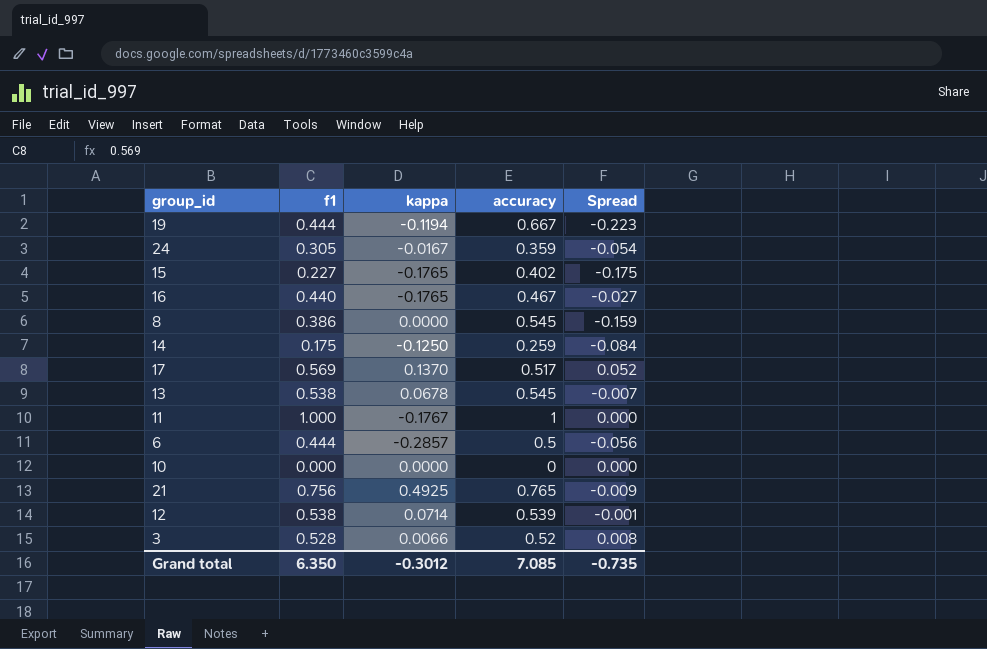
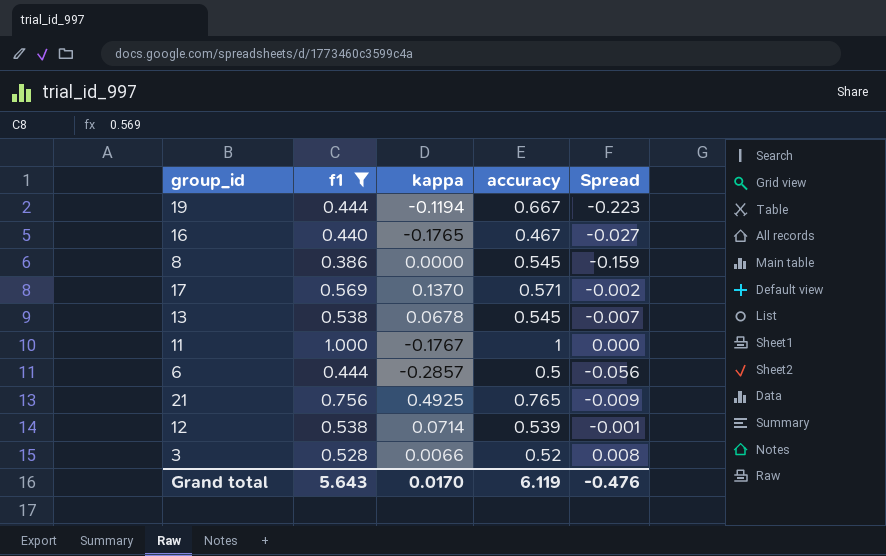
filter: none -> f1 >= 0.386
17 | accuracy: 0.517 -> 0.571
17 | Spread: 0.052 -> -0.002
Grand total | f1: 6.350 -> 5.643
Grand total | kappa: -0.3012 -> 0.0170
Grand total | accuracy: 7.085 -> 6.119
Grand total | Spread: -0.735 -> -0.476

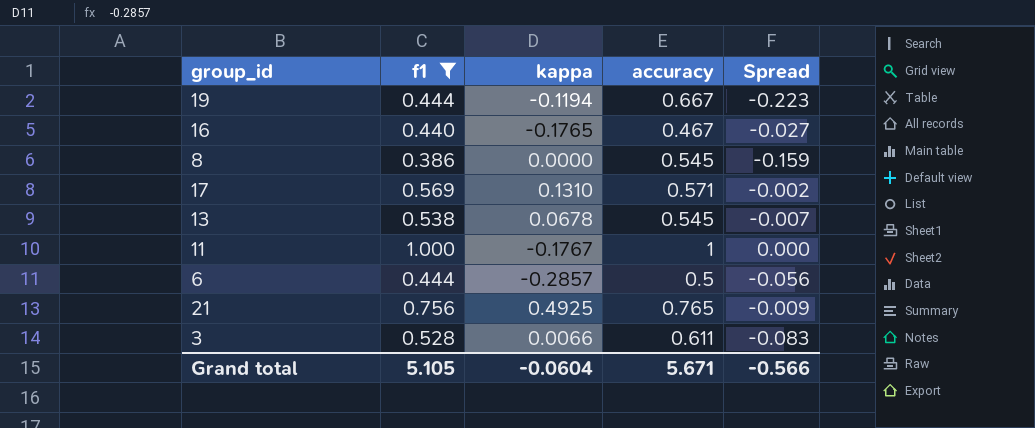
row 12: 0.538 | 0.0714 | 0.539 | -0.001 -> none
17 | kappa: 0.1370 -> 0.1310
3 | accuracy: 0.52 -> 0.611
3 | Spread: 0.008 -> -0.083
Grand total | f1: 5.643 -> 5.105
Grand total | kappa: 0.0170 -> -0.0604
Grand total | accuracy: 6.119 -> 5.671
Grand total | Spread: -0.476 -> -0.566

